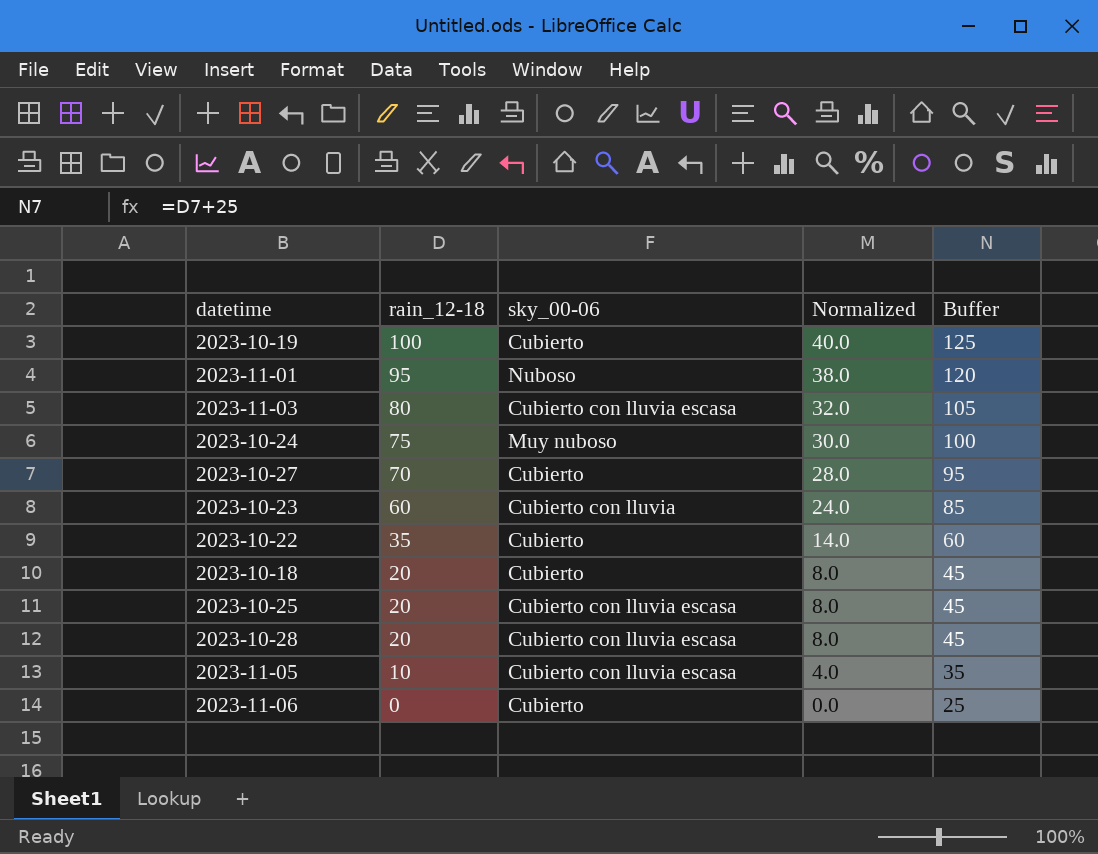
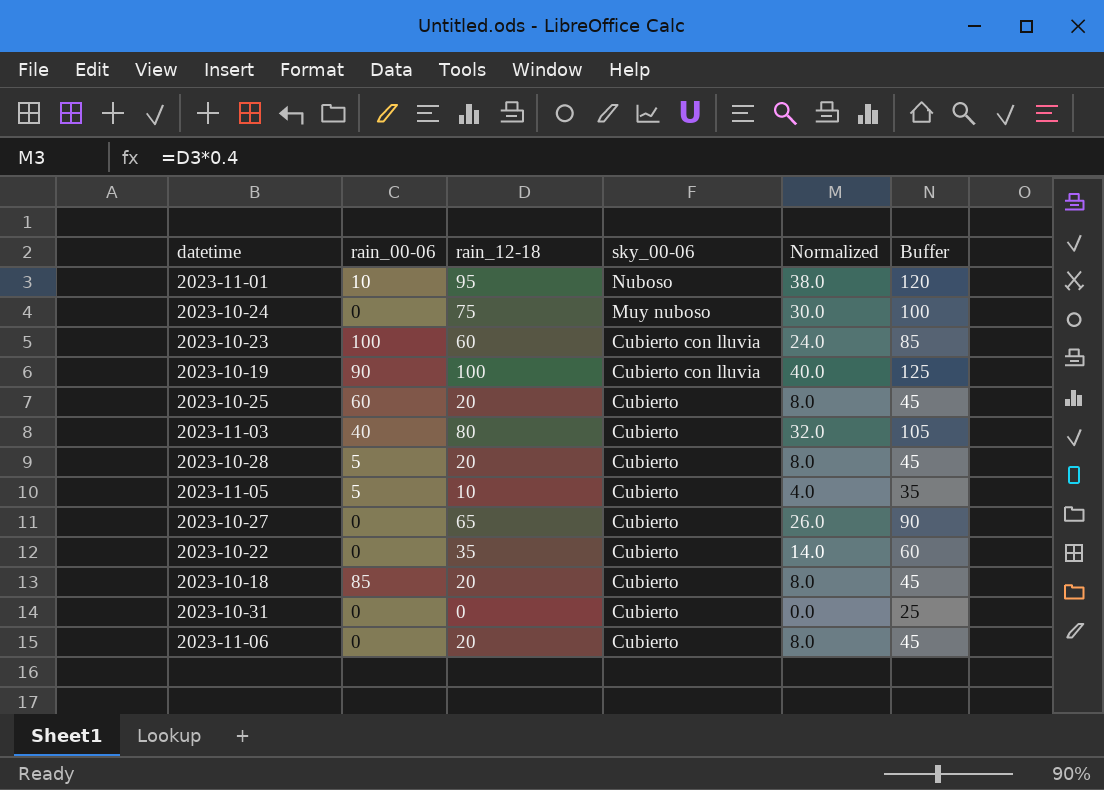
row order: rain_12-18 descending -> sky_00-06 descending
column rain_00-06 | position: none -> 2
2023-10-19 | sky_00-06: Cubierto -> Cubierto con lluvia
2023-10-25 | sky_00-06: Cubierto con lluvia escasa -> Cubierto
2023-11-03 | sky_00-06: Cubierto con lluvia escasa -> Cubierto
2023-10-28 | sky_00-06: Cubierto con lluvia escasa -> Cubierto
2023-11-05 | sky_00-06: Cubierto con lluvia escasa -> Cubierto
2023-10-27 | rain_12-18: 70 -> 65
2023-10-27 | Normalized: 28.0 -> 26.0
2023-10-27 | Buffer: 95 -> 90
row 2023-10-31: none -> 0 | 0 | Cubierto | 0.0 | 25
2023-11-06 | rain_12-18: 0 -> 20
2023-11-06 | Normalized: 0.0 -> 8.0
2023-11-06 | Buffer: 25 -> 45

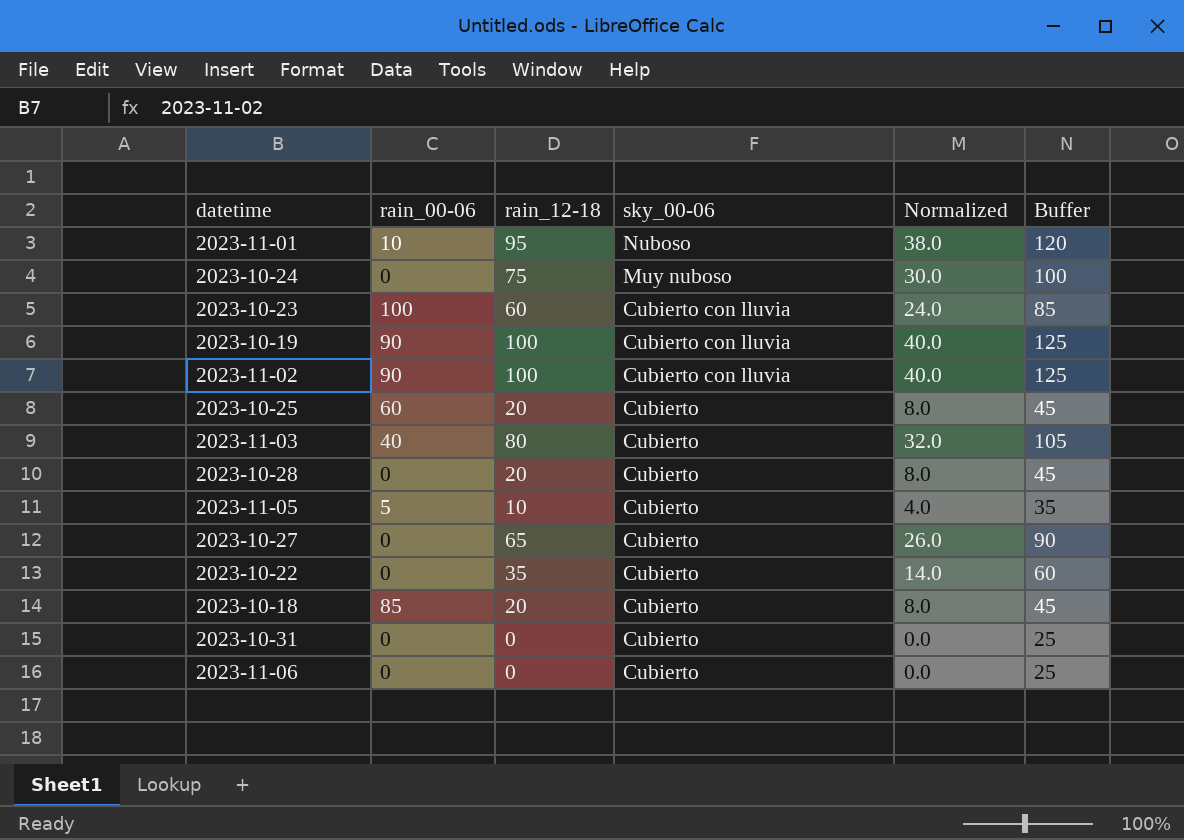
row 2023-11-02: none -> 90 | 100 | Cubierto con lluvia | 40.0 | 125
2023-10-28 | rain_00-06: 5 -> 0
2023-11-06 | rain_12-18: 20 -> 0
2023-11-06 | Normalized: 8.0 -> 0.0
2023-11-06 | Buffer: 45 -> 25

